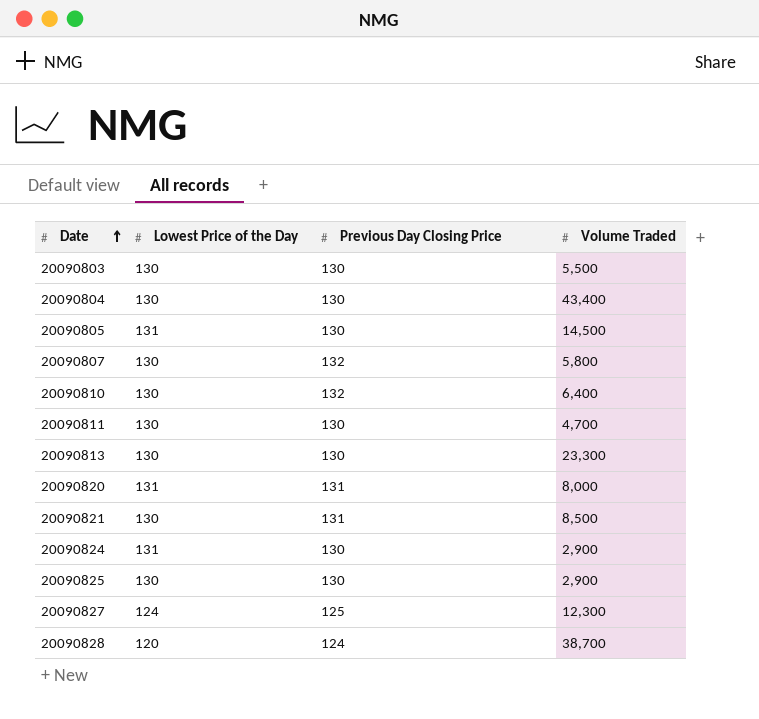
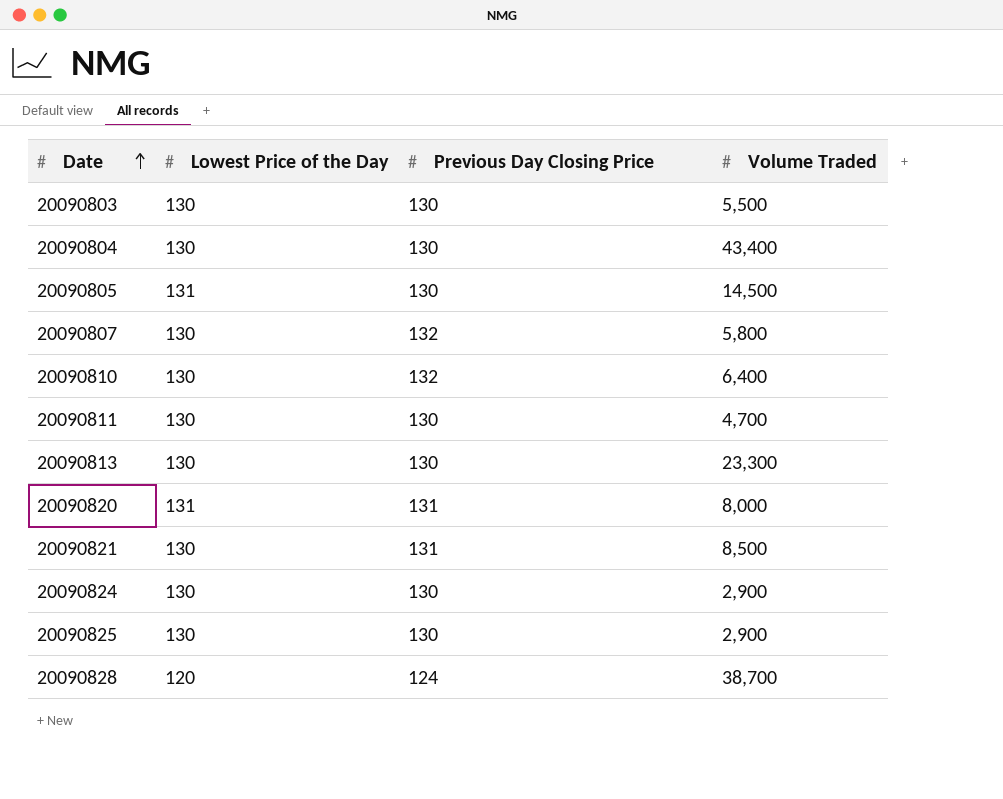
row 20090827: 124 | 125 | 12,300 -> none
20090824 | Lowest Price of the Day: 131 -> 130

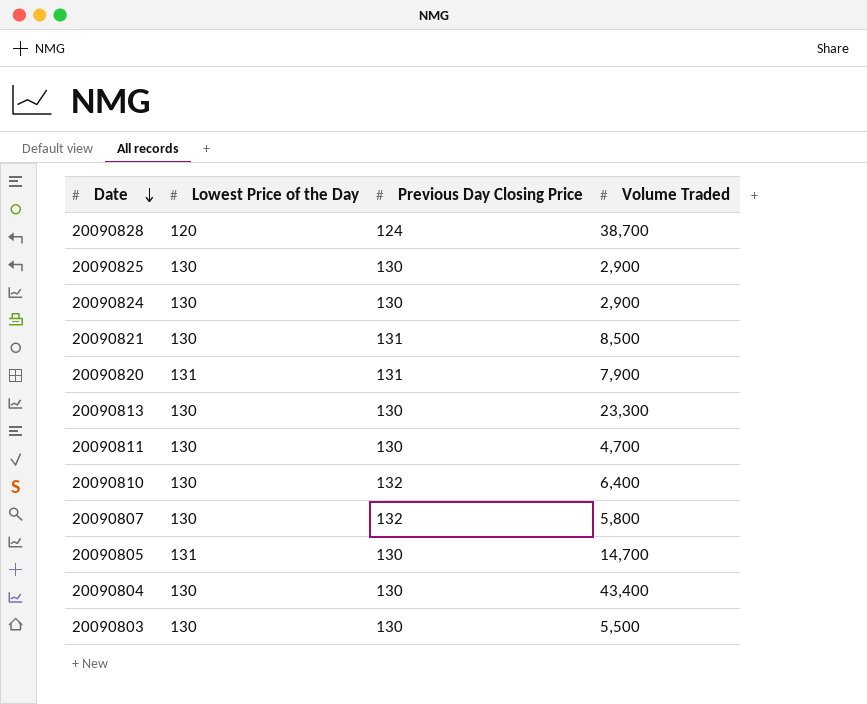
row order: Date ascending -> Date descending
20090820 | Volume Traded: 8,000 -> 7,900
20090805 | Volume Traded: 14,500 -> 14,700

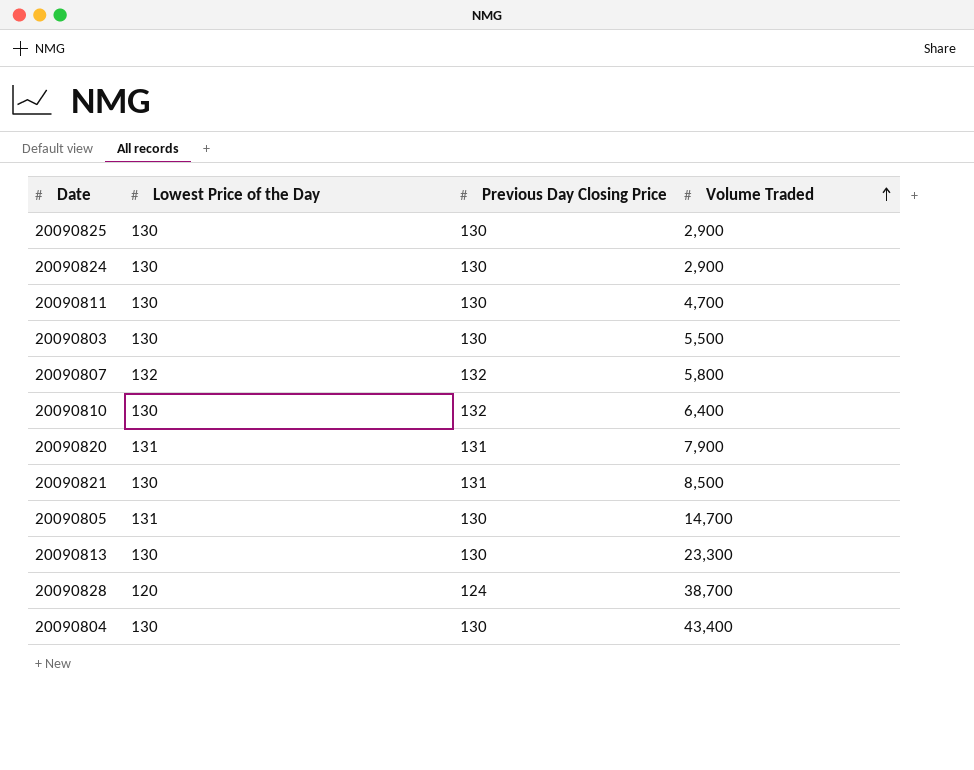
row order: Date descending -> Volume Traded ascending
20090807 | Lowest Price of the Day: 130 -> 132

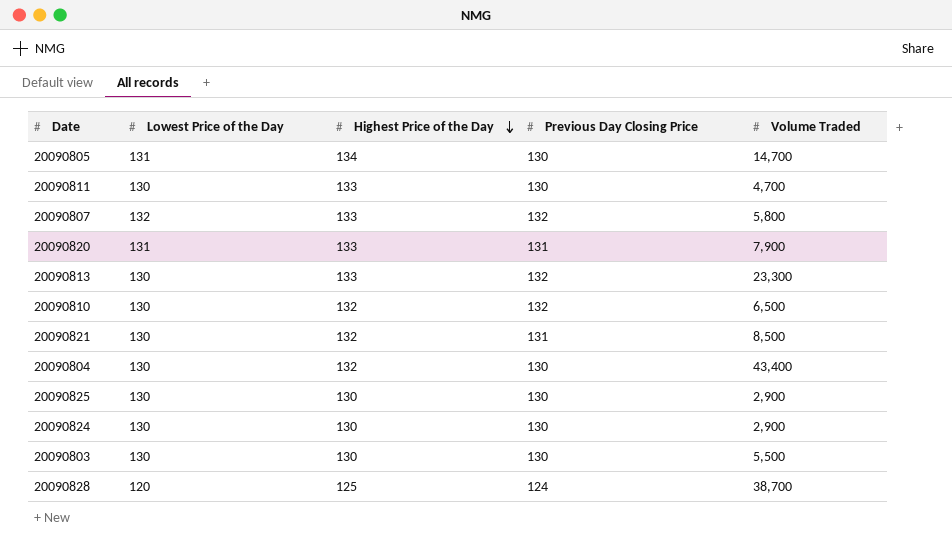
row order: Volume Traded ascending -> Highest Price of the Day descending
column Highest Price of the Day | position: none -> 3
20090813 | Previous Day Closing Price: 130 -> 132
20090810 | Volume Traded: 6,400 -> 6,500

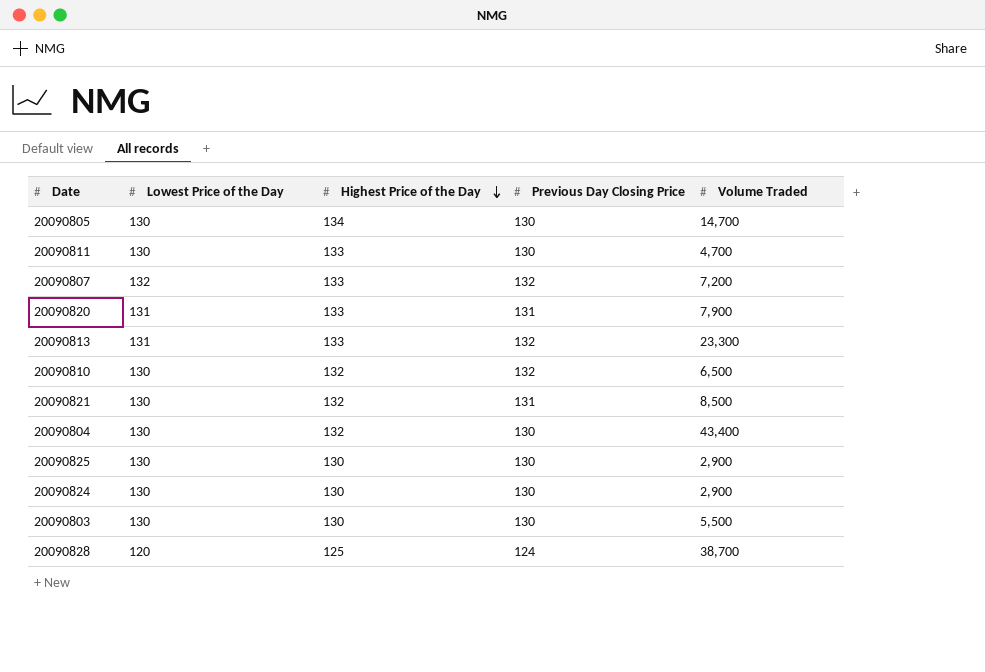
20090805 | Lowest Price of the Day: 131 -> 130
20090807 | Volume Traded: 5,800 -> 7,200
20090813 | Lowest Price of the Day: 130 -> 131

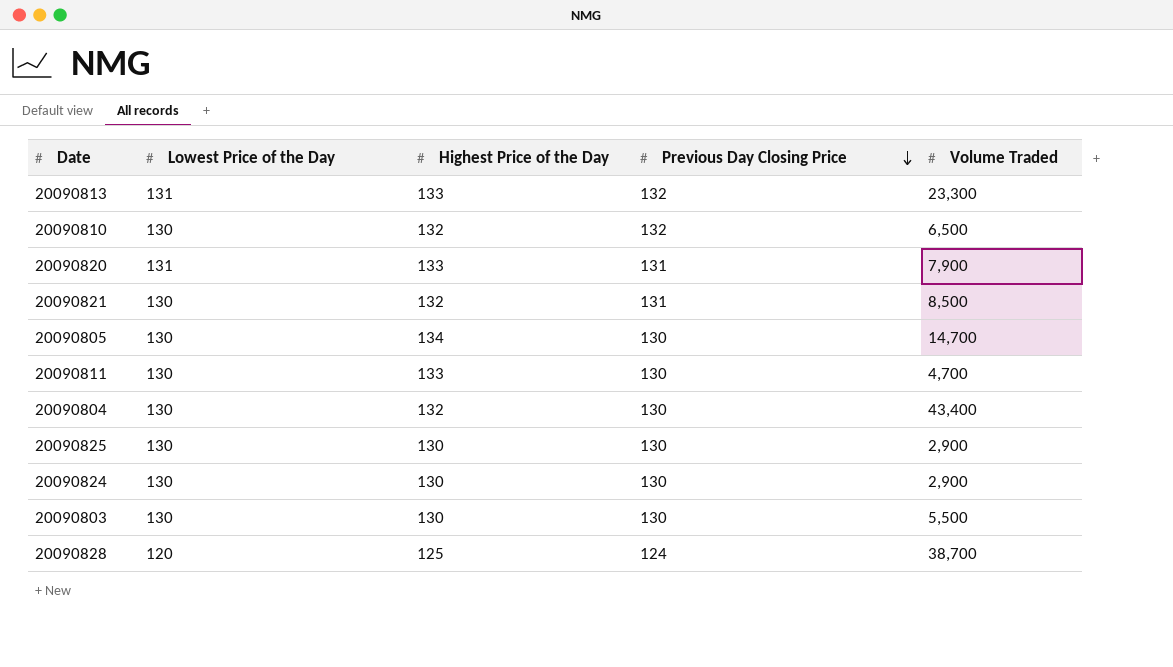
row order: Highest Price of the Day descending -> Previous Day Closing Price descending
row 20090807: 132 | 133 | 132 | 7,200 -> none

